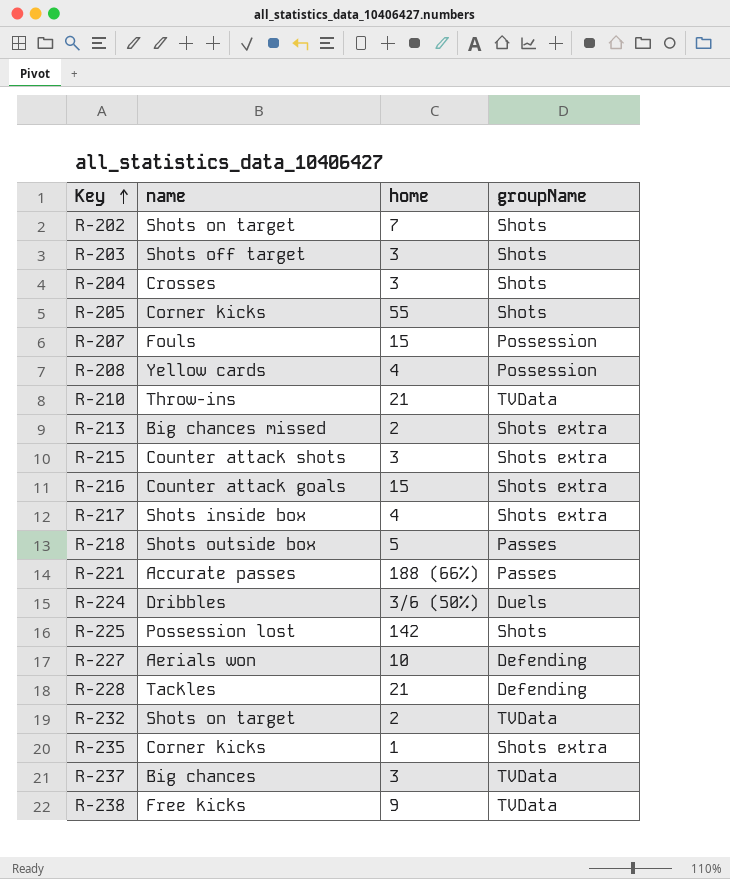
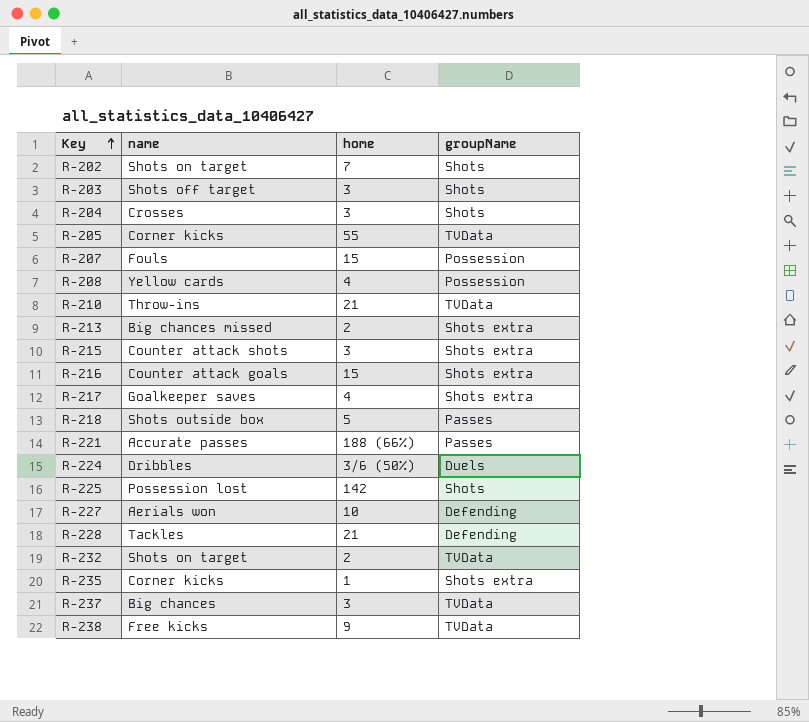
R-205 | groupName: Shots -> TVData
R-217 | name: Shots inside box -> Goalkeeper saves

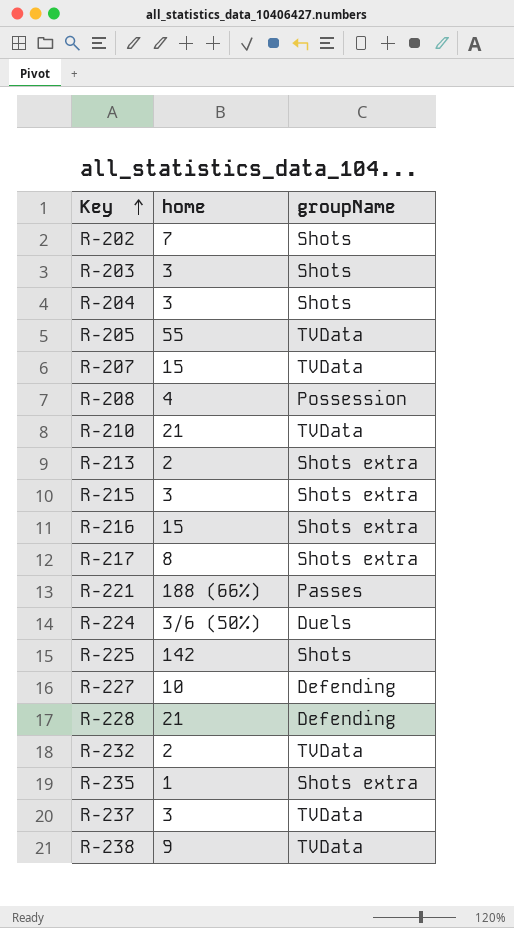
column name | position: 2 -> none
row R-218: Shots outside box | 5 | Passes -> none
R-207 | groupName: Possession -> TVData
R-217 | home: 4 -> 8

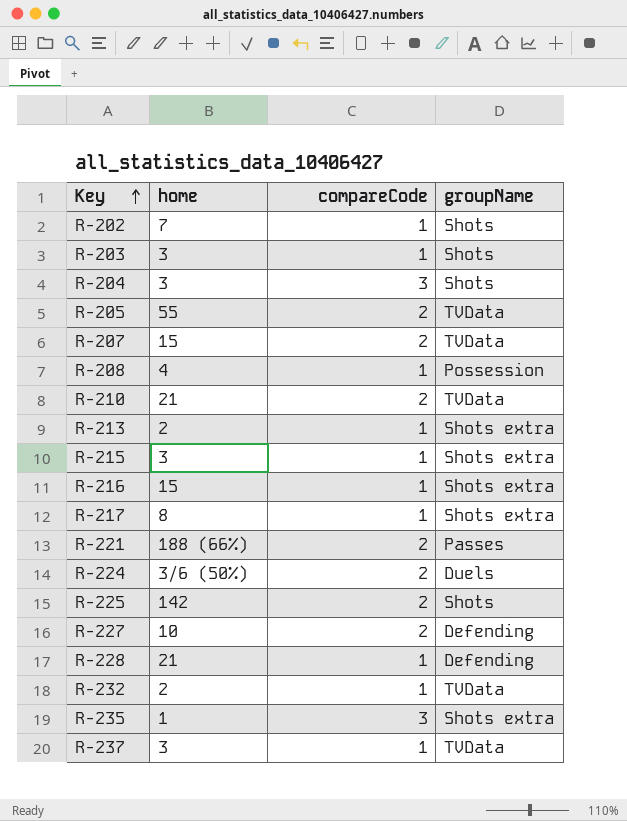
column compareCode | position: none -> 3
row R-238: 9 | TVData -> none

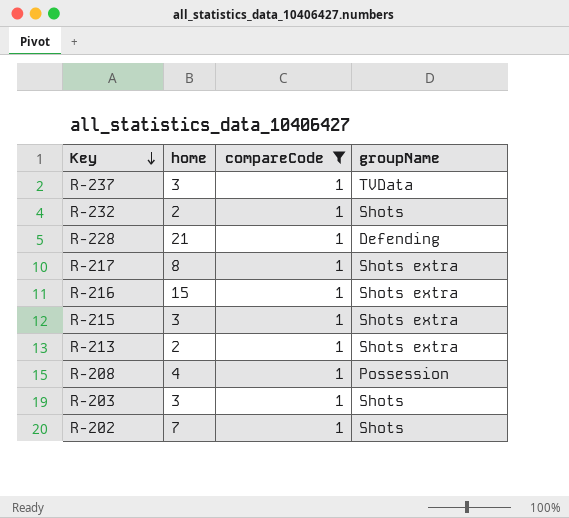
filter: none -> compareCode = 1
row order: Key ascending -> Key descending
R-232 | groupName: TVData -> Shots

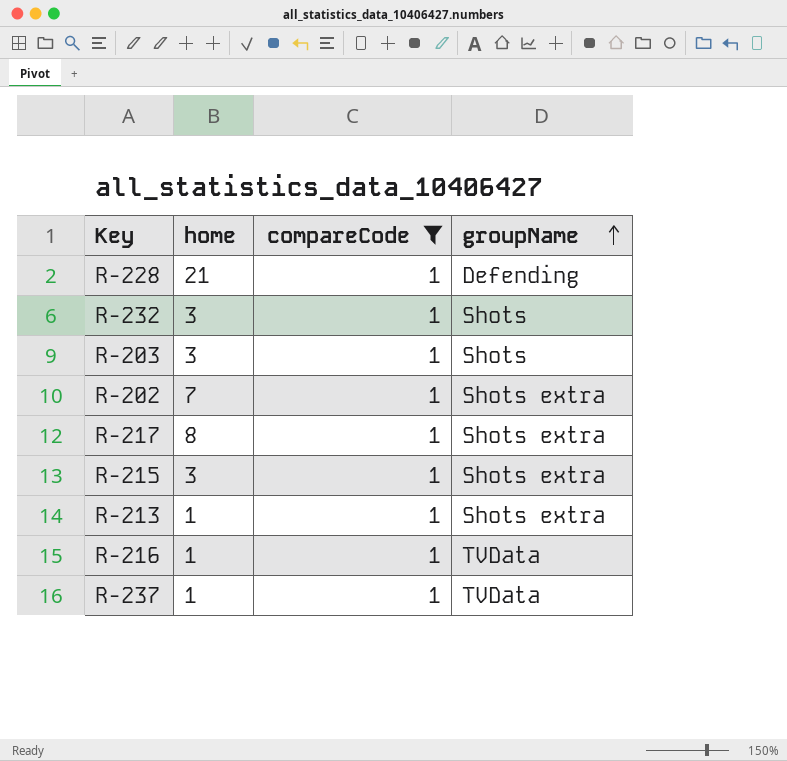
row order: Key descending -> groupName ascending
row R-208: 4 | 1 | Possession -> none
R-232 | home: 2 -> 3
R-202 | groupName: Shots -> Shots extra
R-213 | home: 2 -> 1
R-216 | home: 15 -> 1
R-216 | groupName: Shots extra -> TVData
R-237 | home: 3 -> 1

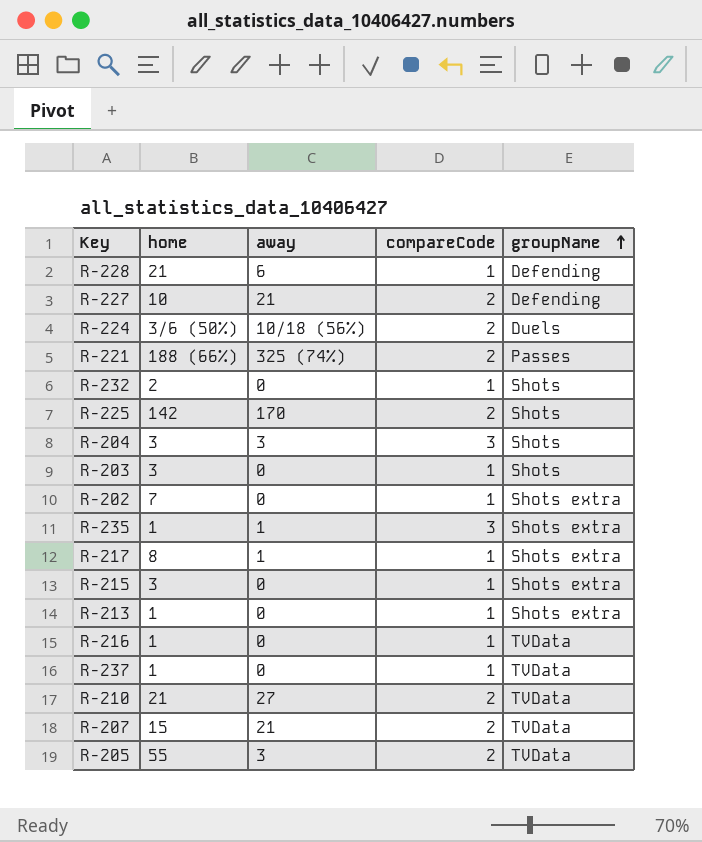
filter: compareCode = 1 -> none
column away | position: none -> 3
R-232 | home: 3 -> 2

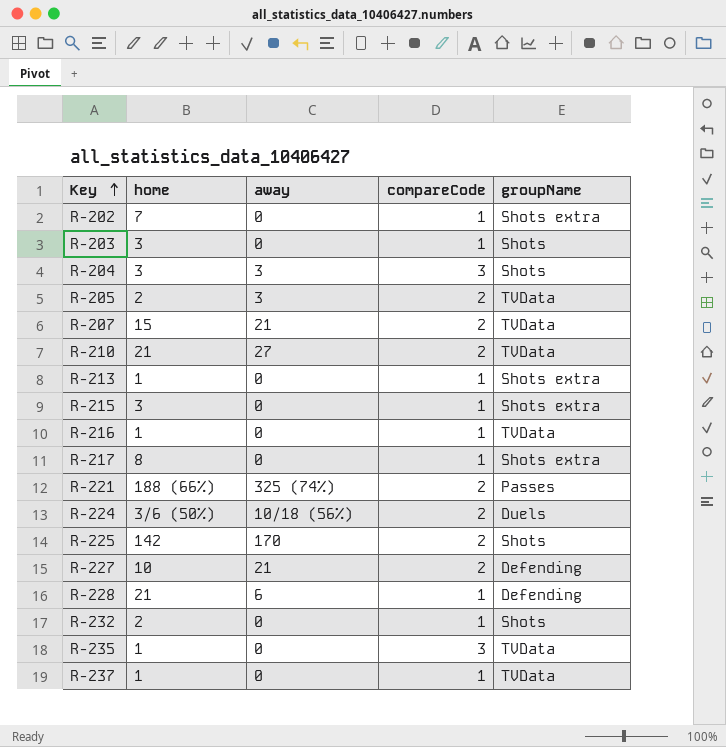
row order: groupName ascending -> Key ascending
R-205 | home: 55 -> 2
R-217 | away: 1 -> 0
R-235 | away: 1 -> 0
R-235 | groupName: Shots extra -> TVData

